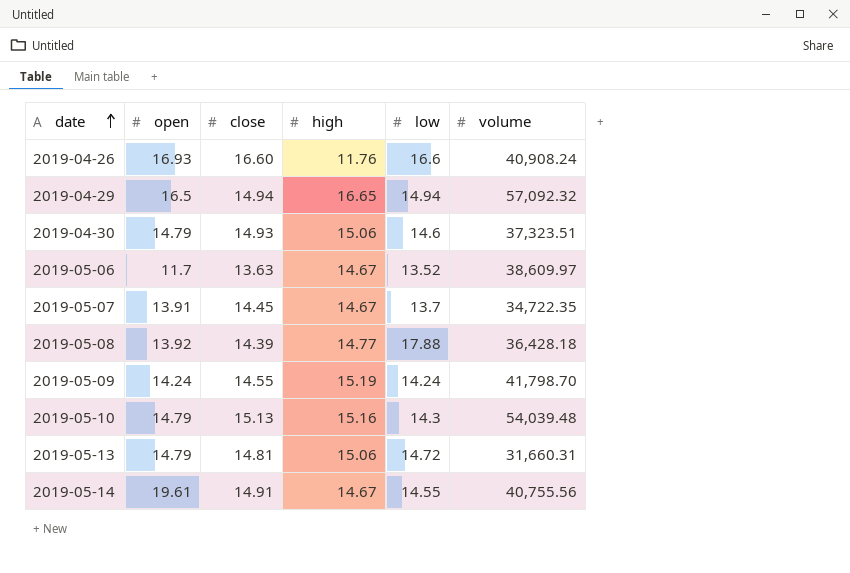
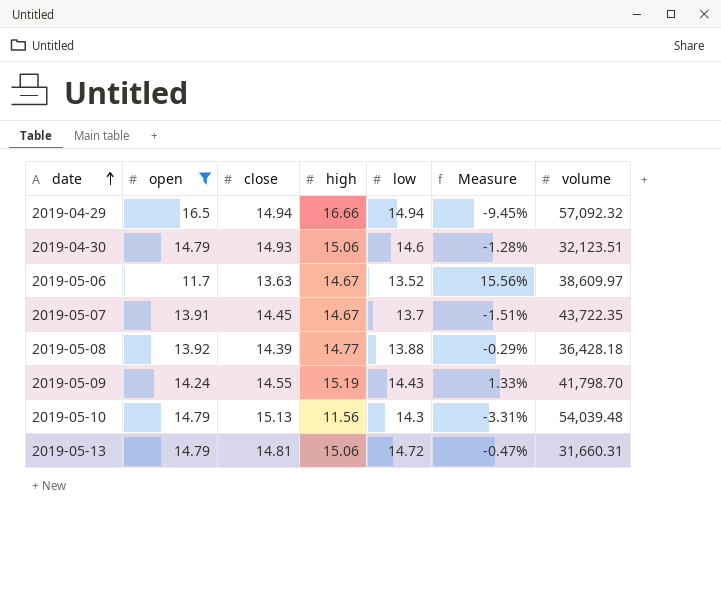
filter: none -> open <= 16.5
column Measure | formula: none -> ([low] - [open]) / [open]
2019-04-29 | high: 16.65 -> 16.66
2019-04-30 | volume: 37,323.51 -> 32,123.51
2019-05-07 | volume: 34,722.35 -> 43,722.35
2019-05-08 | low: 17.88 -> 13.88
2019-05-09 | low: 14.24 -> 14.43
2019-05-10 | high: 15.16 -> 11.56

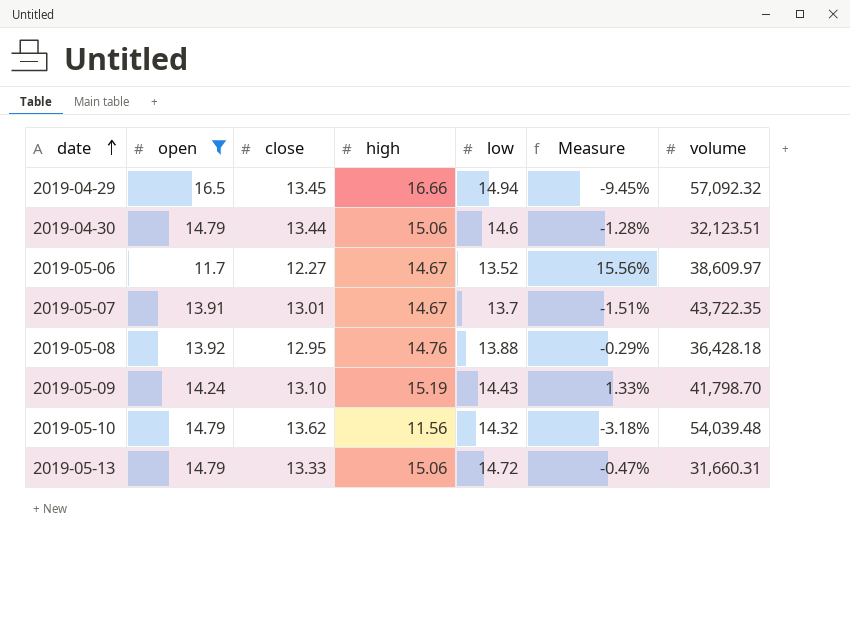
2019-04-29 | close: 14.94 -> 13.45
2019-04-30 | close: 14.93 -> 13.44
2019-05-06 | close: 13.63 -> 12.27
2019-05-07 | close: 14.45 -> 13.01
2019-05-08 | close: 14.39 -> 12.95
2019-05-08 | high: 14.77 -> 14.76
2019-05-09 | close: 14.55 -> 13.10
2019-05-10 | close: 15.13 -> 13.62
2019-05-10 | low: 14.3 -> 14.32
2019-05-10 | Measure: -3.31% -> -3.18%
2019-05-13 | close: 14.81 -> 13.33

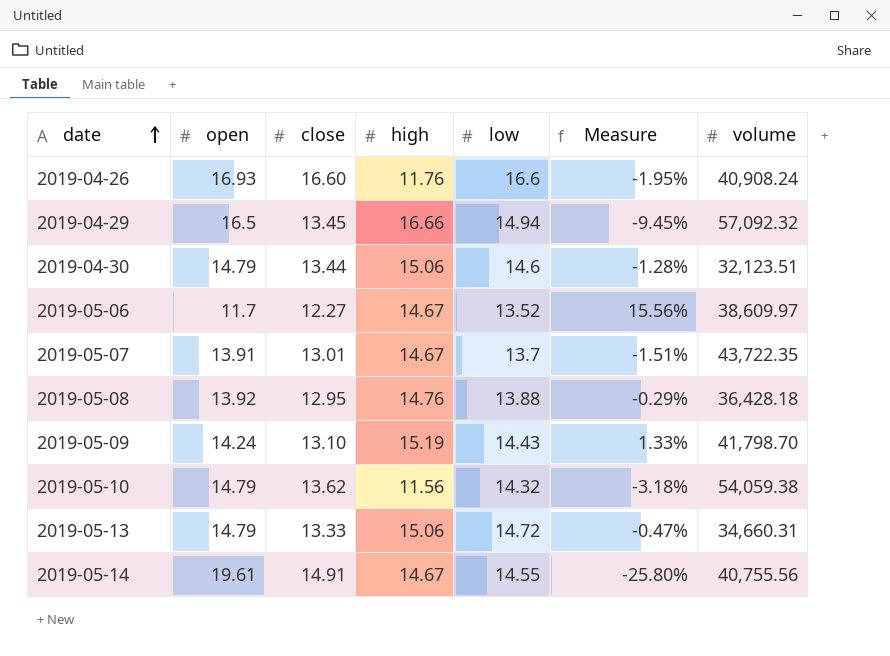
filter: open <= 16.5 -> none
2019-05-10 | volume: 54,039.48 -> 54,059.38
2019-05-13 | volume: 31,660.31 -> 34,660.31

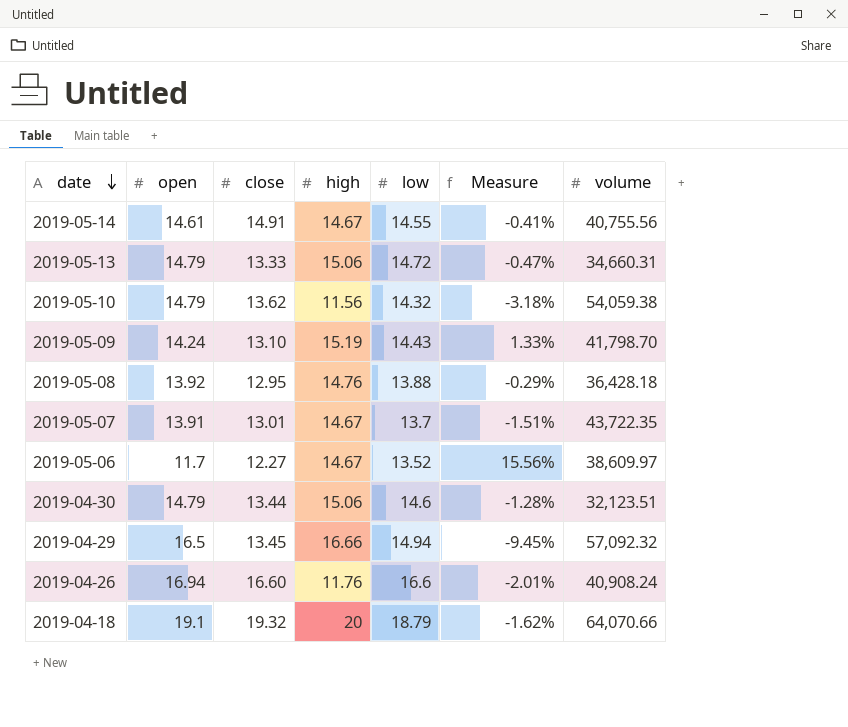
row order: date ascending -> date descending
2019-05-14 | open: 19.61 -> 14.61
2019-05-14 | Measure: -25.80% -> -0.41%
2019-04-26 | open: 16.93 -> 16.94
2019-04-26 | Measure: -1.95% -> -2.01%
row 2019-04-18: none -> 19.1 | 19.32 | 20 | 18.79 | -1.62% | 64,070.66

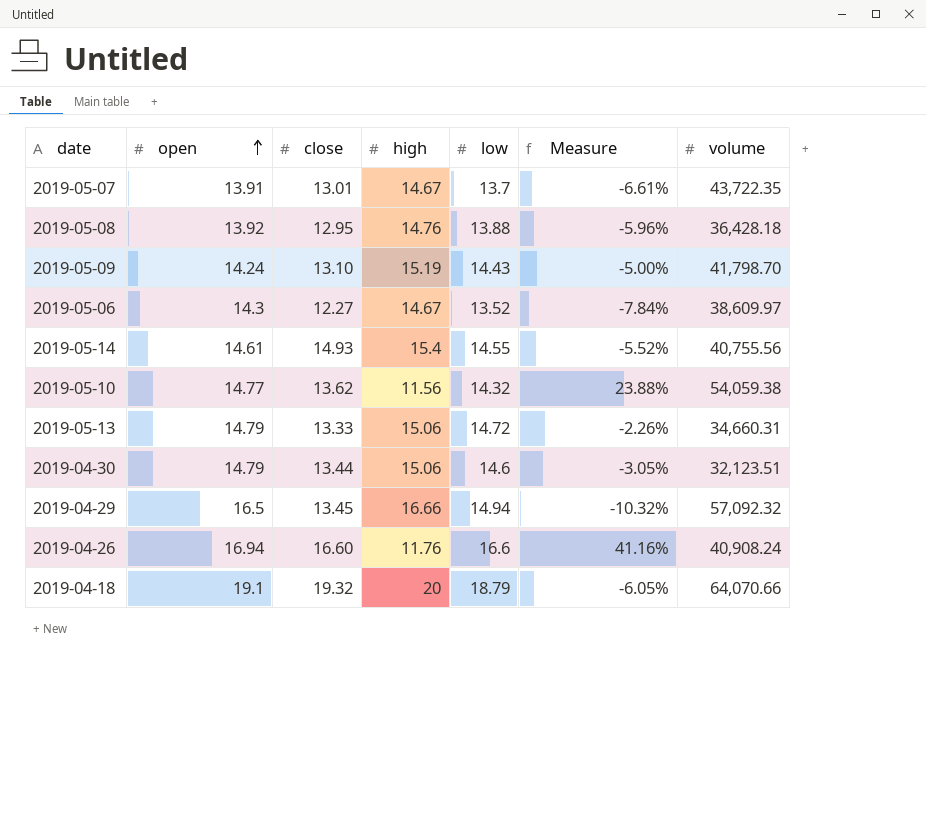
row order: date descending -> open ascending
column Measure | formula: ([low] - [open]) / [open] -> ([low] - [high]) / [high]
2019-05-06 | open: 11.7 -> 14.3
2019-05-14 | close: 14.91 -> 14.93
2019-05-14 | high: 14.67 -> 15.4
2019-05-10 | open: 14.79 -> 14.77

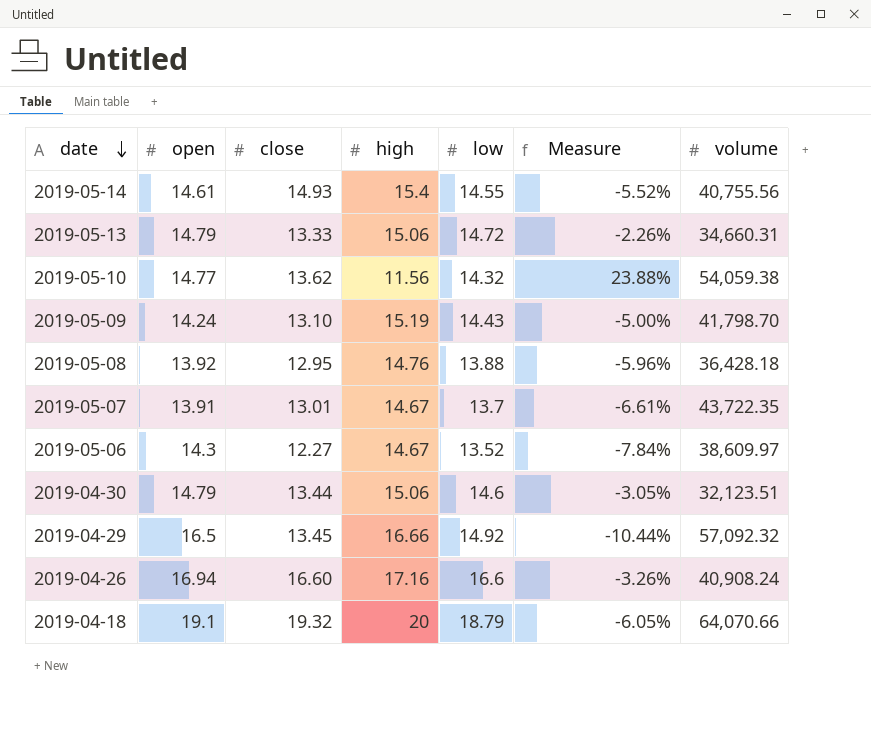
row order: open ascending -> date descending
2019-04-29 | low: 14.94 -> 14.92
2019-04-29 | Measure: -10.32% -> -10.44%
2019-04-26 | high: 11.76 -> 17.16
2019-04-26 | Measure: 41.16% -> -3.26%

